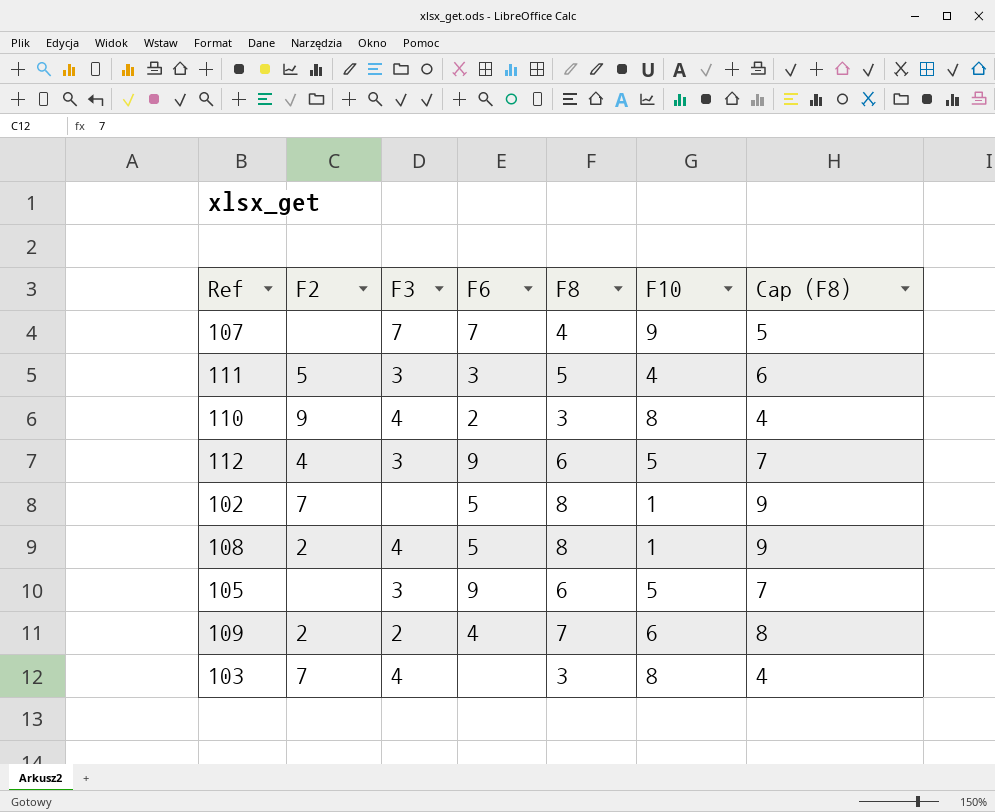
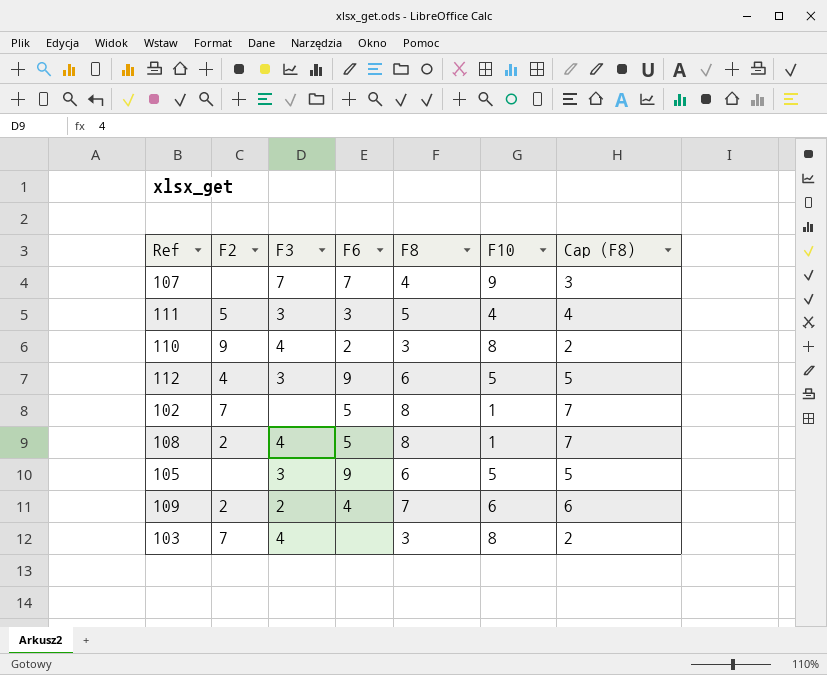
column Cap (F8) | formula: [F8] + 1 -> [F8] - 1

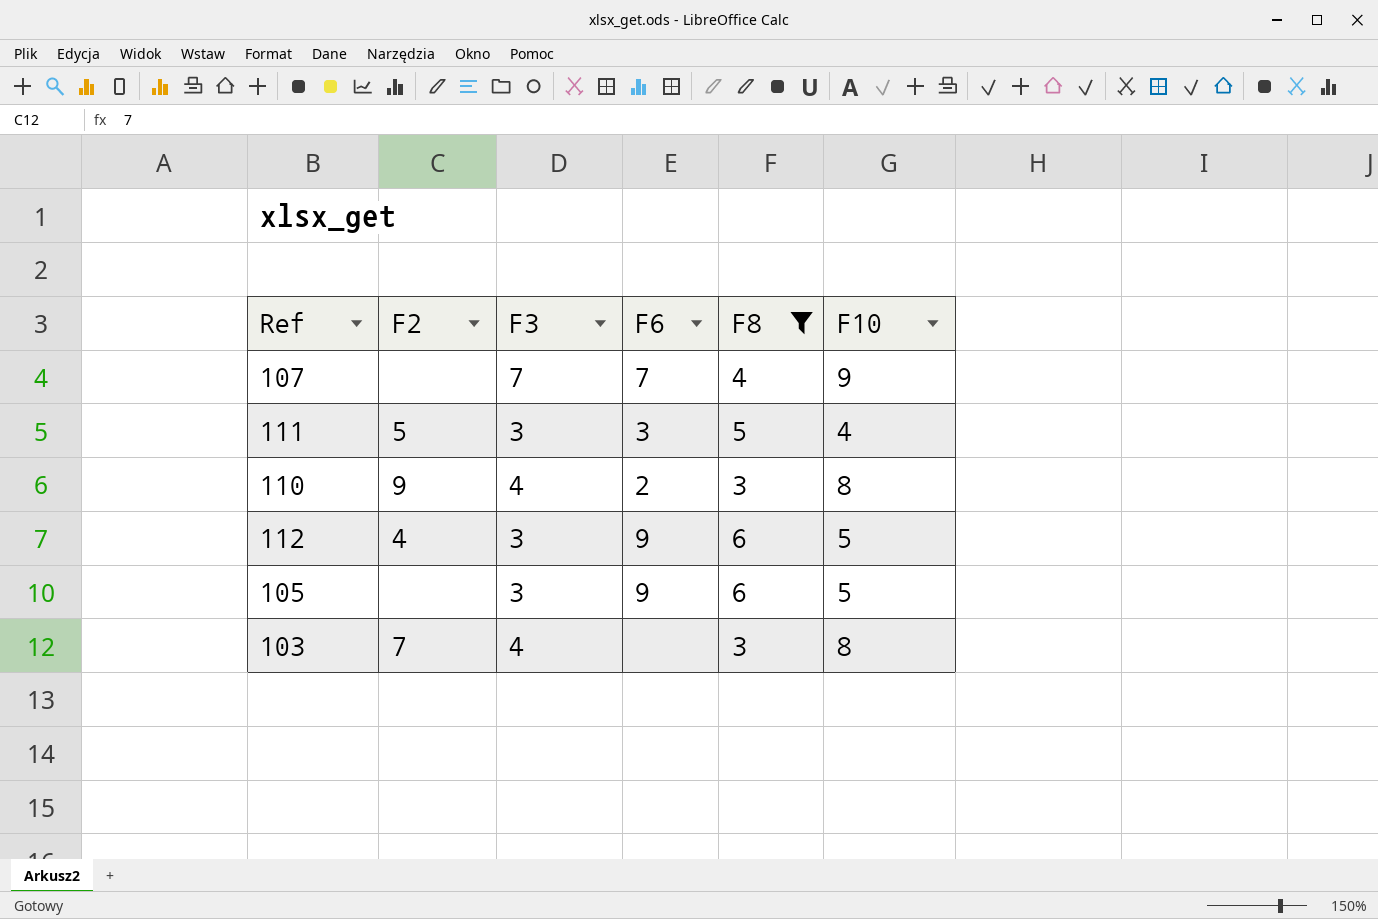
filter: none -> F8 <= 6
column Cap (F8) | formula: [F8] - 1 -> none

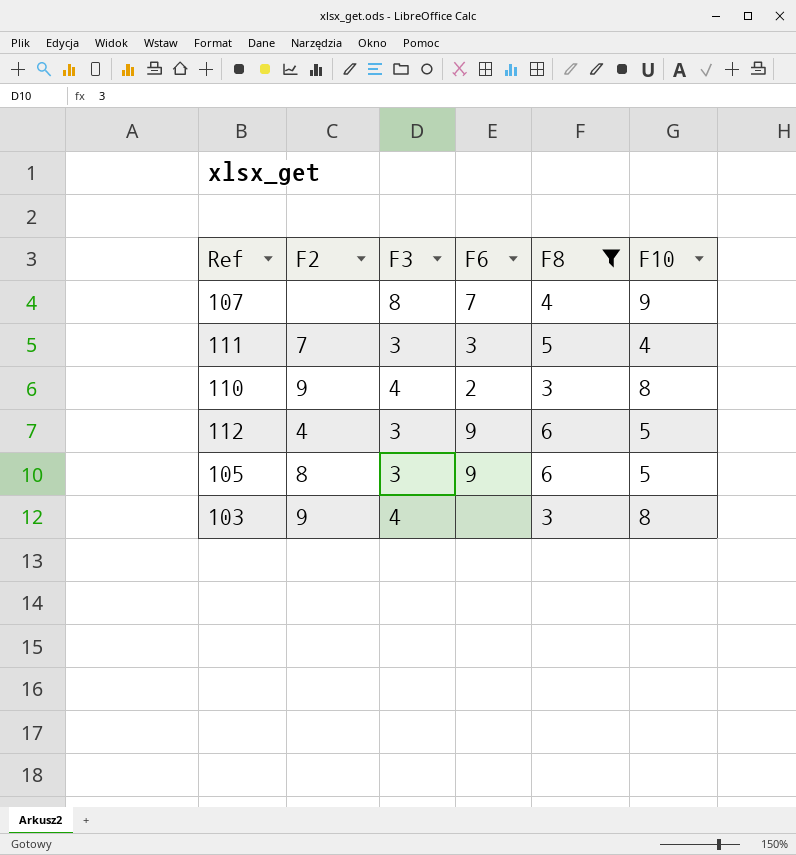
107 | F3: 7 -> 8
111 | F2: 5 -> 7
105 | F2: none -> 8
103 | F2: 7 -> 9

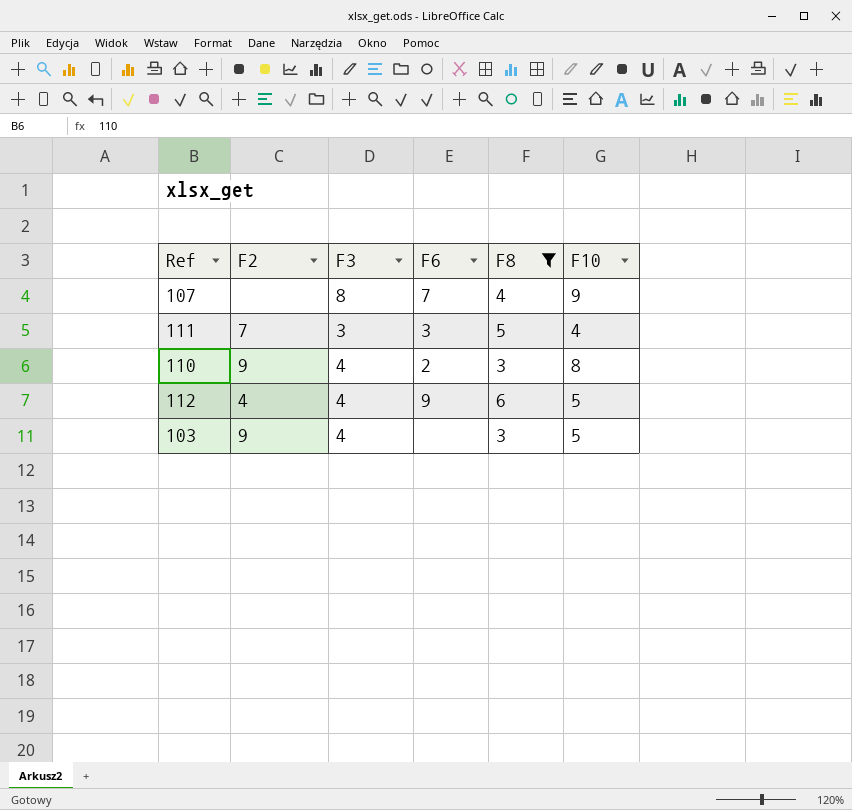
row 105: 8 | 3 | 9 | 6 | 5 -> none
112 | F3: 3 -> 4
103 | F10: 8 -> 5

